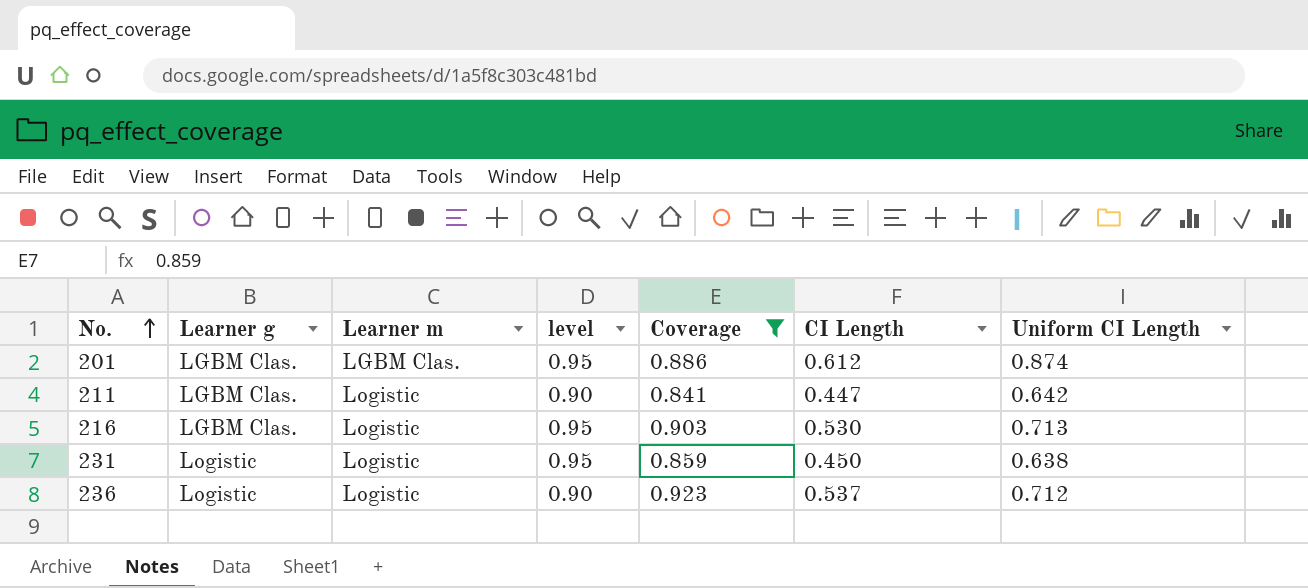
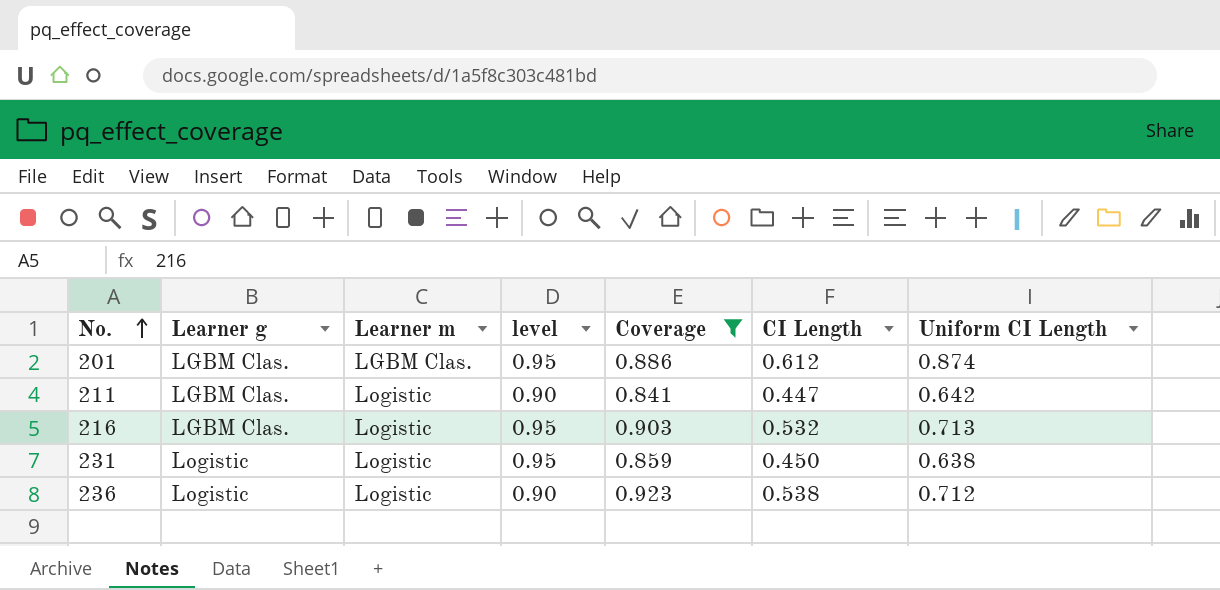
216 | CI Length: 0.530 -> 0.532
236 | CI Length: 0.537 -> 0.538

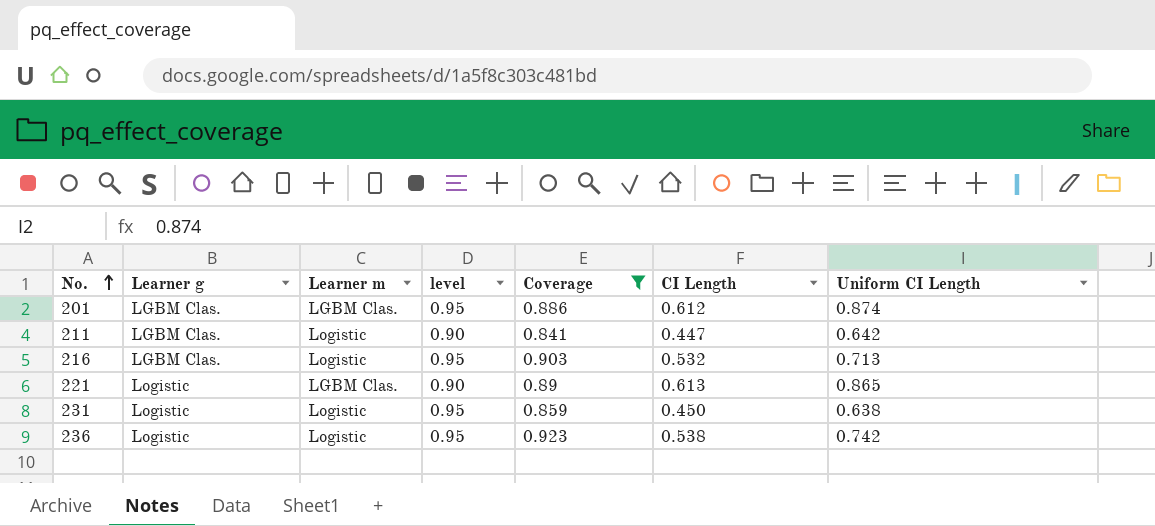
row 221: none -> Logistic | LGBM Clas. | 0.90 | 0.89 | 0.613 | 0.865
236 | level: 0.90 -> 0.95
236 | Uniform CI Length: 0.712 -> 0.742

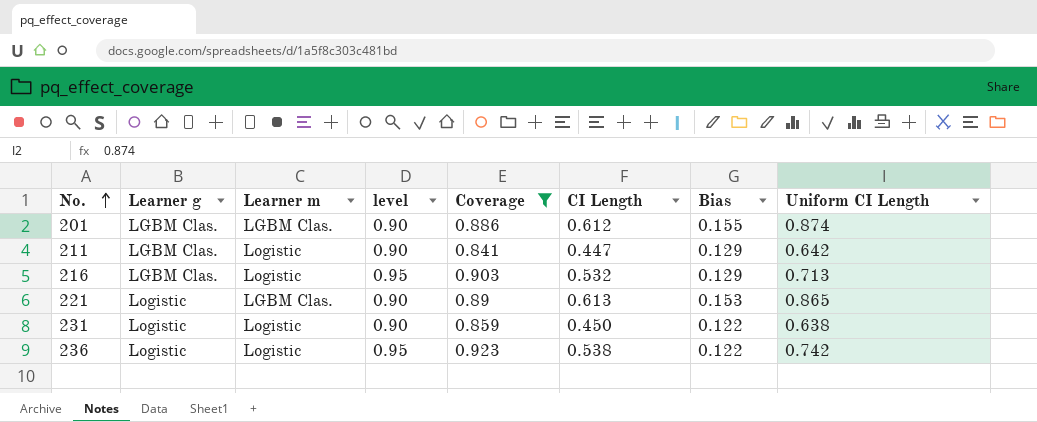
column Bias | position: none -> 7
201 | level: 0.95 -> 0.90
231 | level: 0.95 -> 0.90

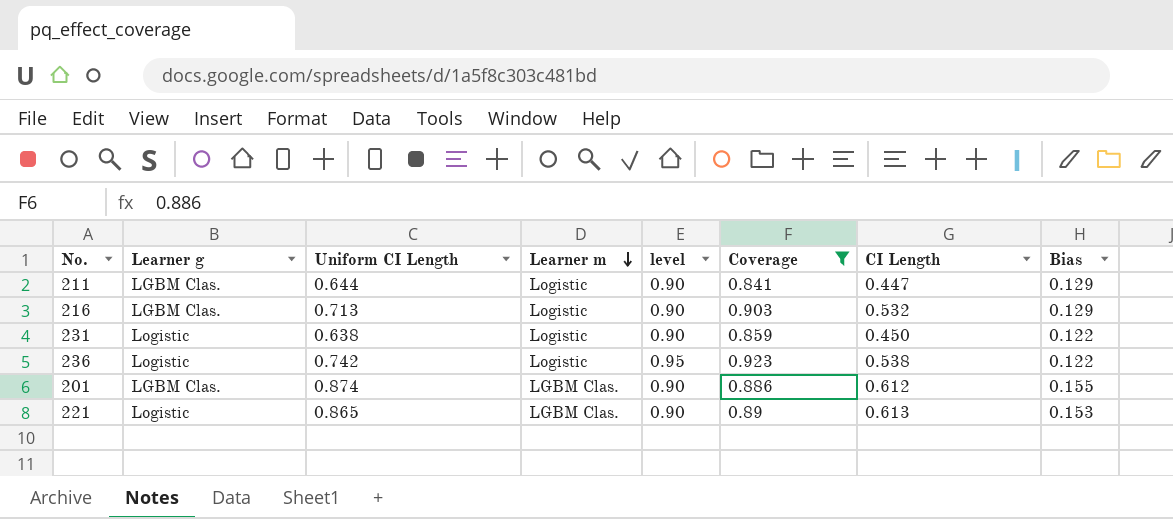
row order: No. ascending -> Learner m descending
column Uniform CI Length | position: 8 -> 3
211 | Uniform CI Length: 0.642 -> 0.644
216 | level: 0.95 -> 0.90

